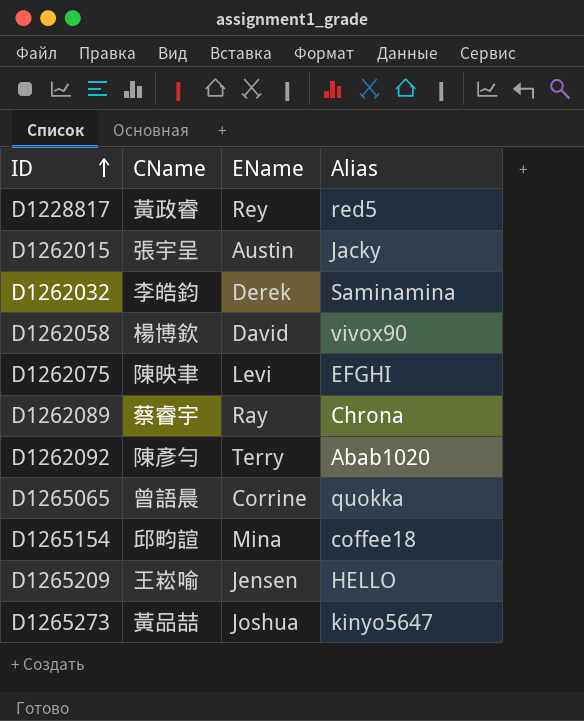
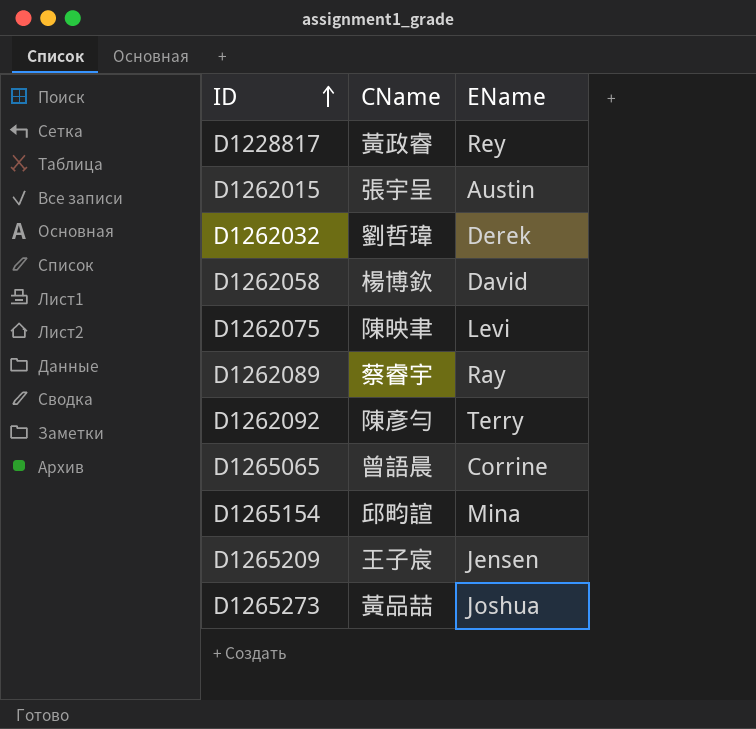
column Alias | position: 4 -> none
D1262032 | CName: 李皓鈞 -> 劉哲瑋
D1265209 | CName: 王崧喻 -> 王子宸

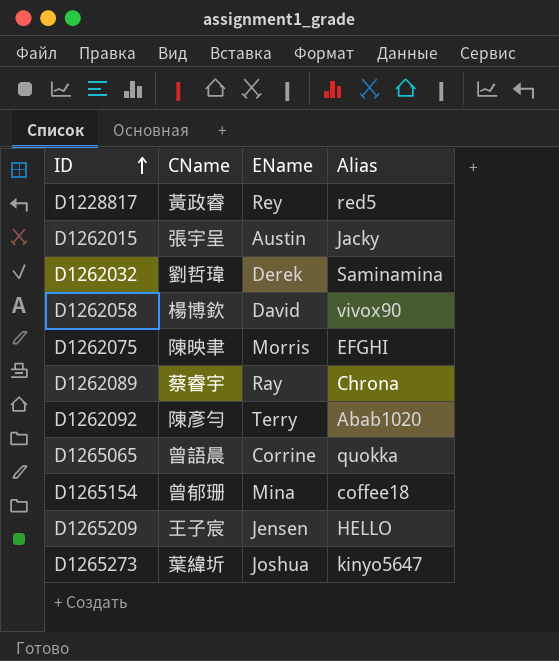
column Alias | position: none -> 4
D1262075 | EName: Levi -> Morris
D1265154 | CName: 邱畇諠 -> 曾郁珊
D1265273 | CName: 黃品喆 -> 葉緯圻

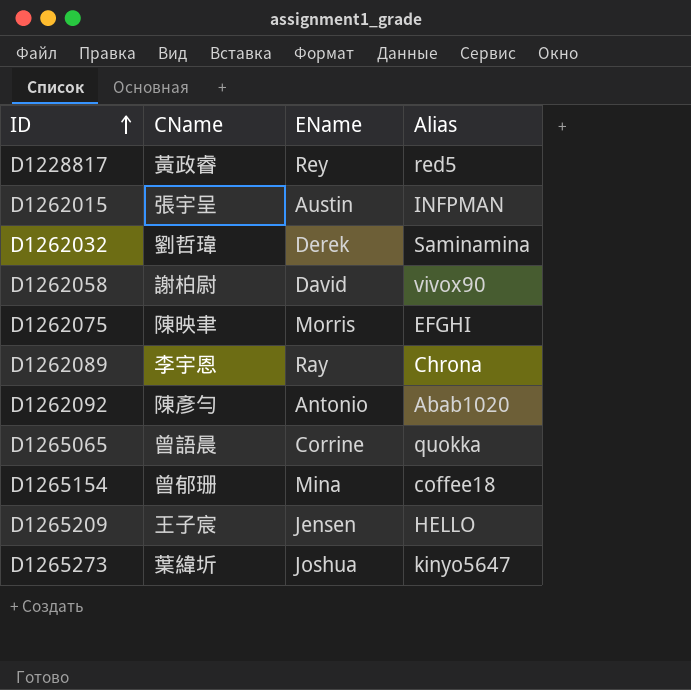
D1262015 | Alias: Jacky -> INFPMAN
D1262058 | CName: 楊博欽 -> 謝柏尉
D1262089 | CName: 蔡睿宇 -> 李宇恩
D1262092 | EName: Terry -> Antonio

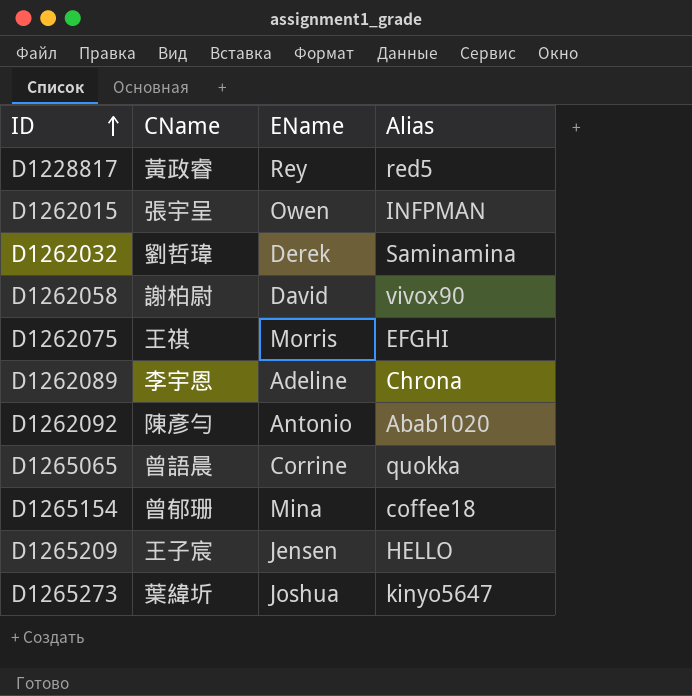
D1262015 | EName: Austin -> Owen
D1262075 | CName: 陳映聿 -> 王祺
D1262089 | EName: Ray -> Adeline

